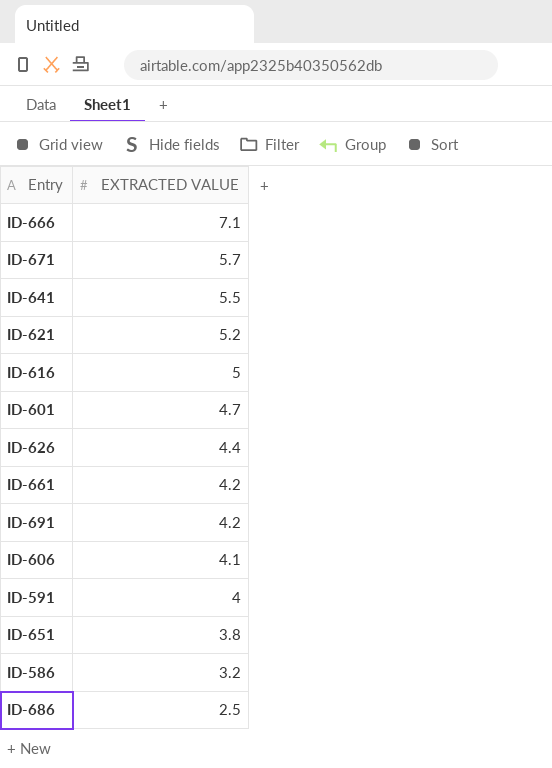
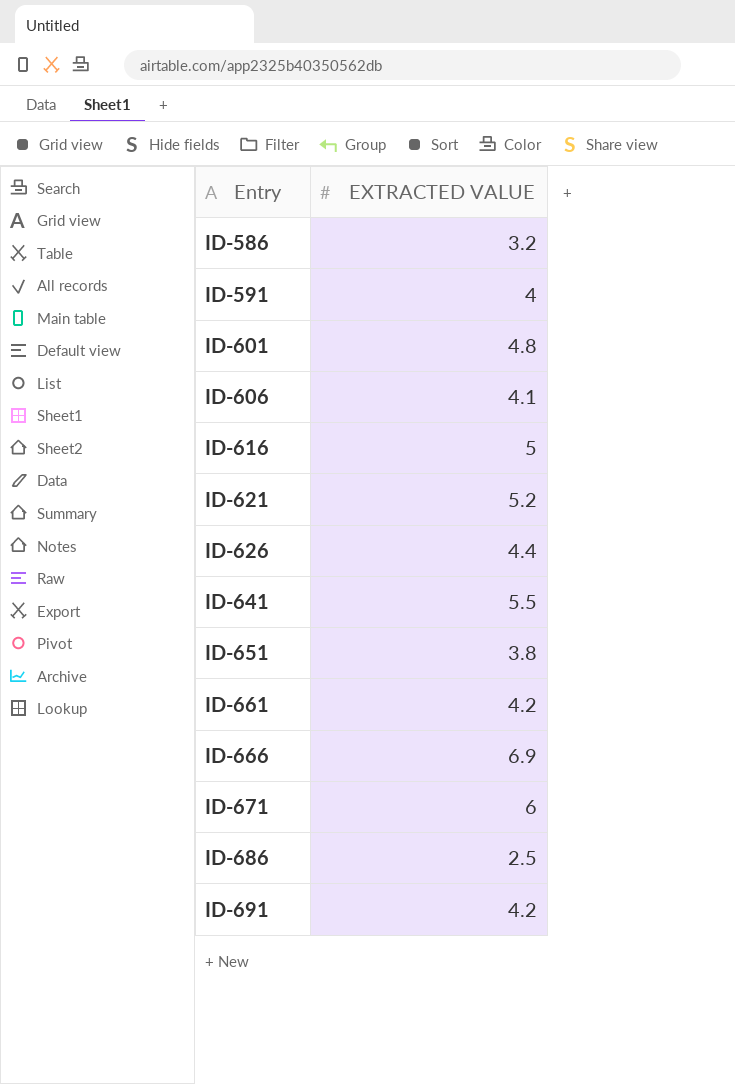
row order: EXTRACTED VALUE descending -> Entry ascending
ID-601 | EXTRACTED VALUE: 4.7 -> 4.8
ID-666 | EXTRACTED VALUE: 7.1 -> 6.9
ID-671 | EXTRACTED VALUE: 5.7 -> 6

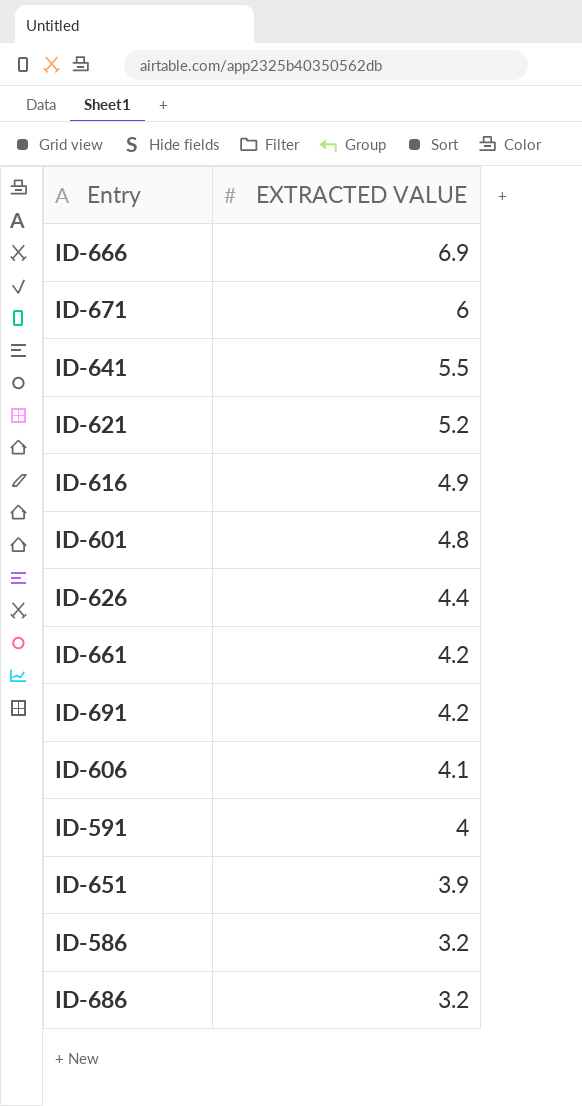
row order: Entry ascending -> EXTRACTED VALUE descending
ID-616 | EXTRACTED VALUE: 5 -> 4.9
ID-651 | EXTRACTED VALUE: 3.8 -> 3.9
ID-686 | EXTRACTED VALUE: 2.5 -> 3.2

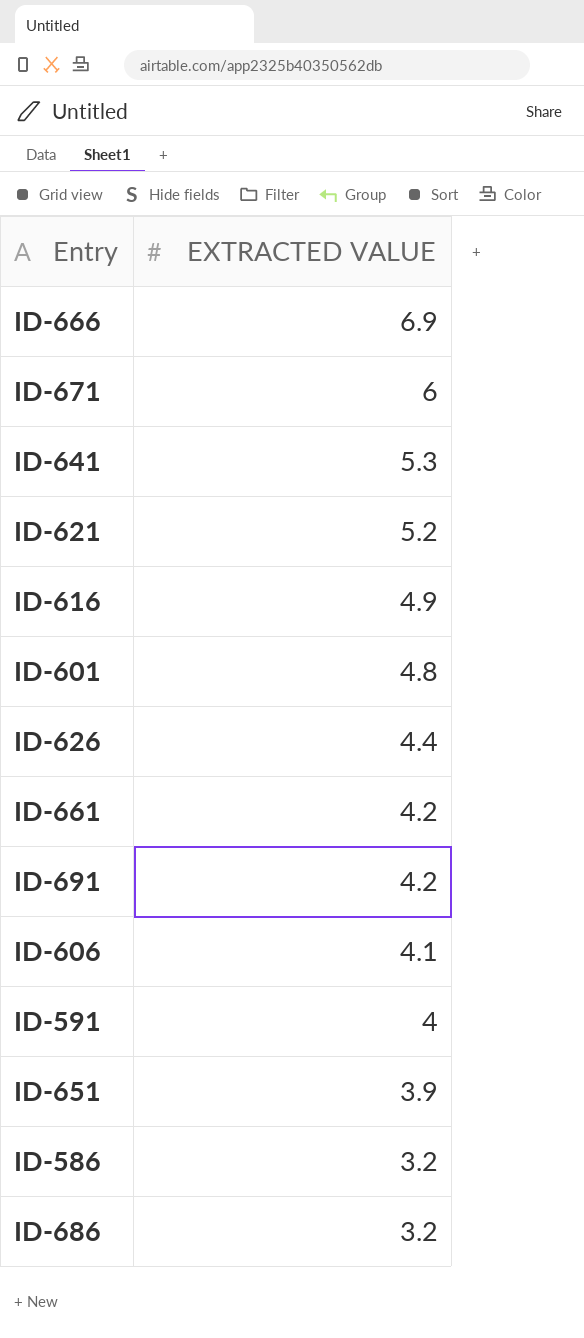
ID-641 | EXTRACTED VALUE: 5.5 -> 5.3

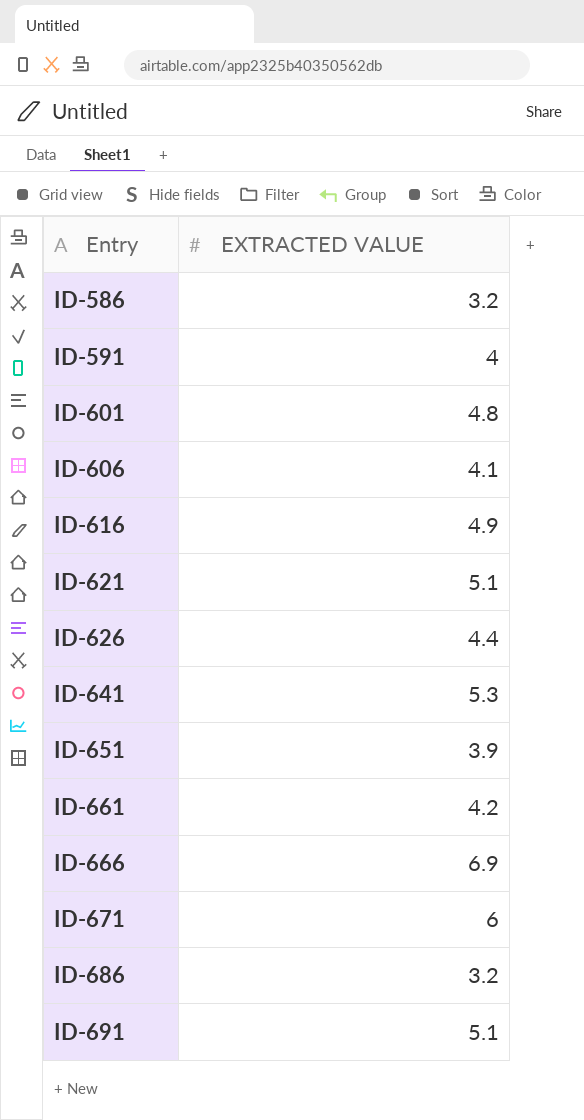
row order: EXTRACTED VALUE descending -> Entry ascending
ID-621 | EXTRACTED VALUE: 5.2 -> 5.1
ID-691 | EXTRACTED VALUE: 4.2 -> 5.1

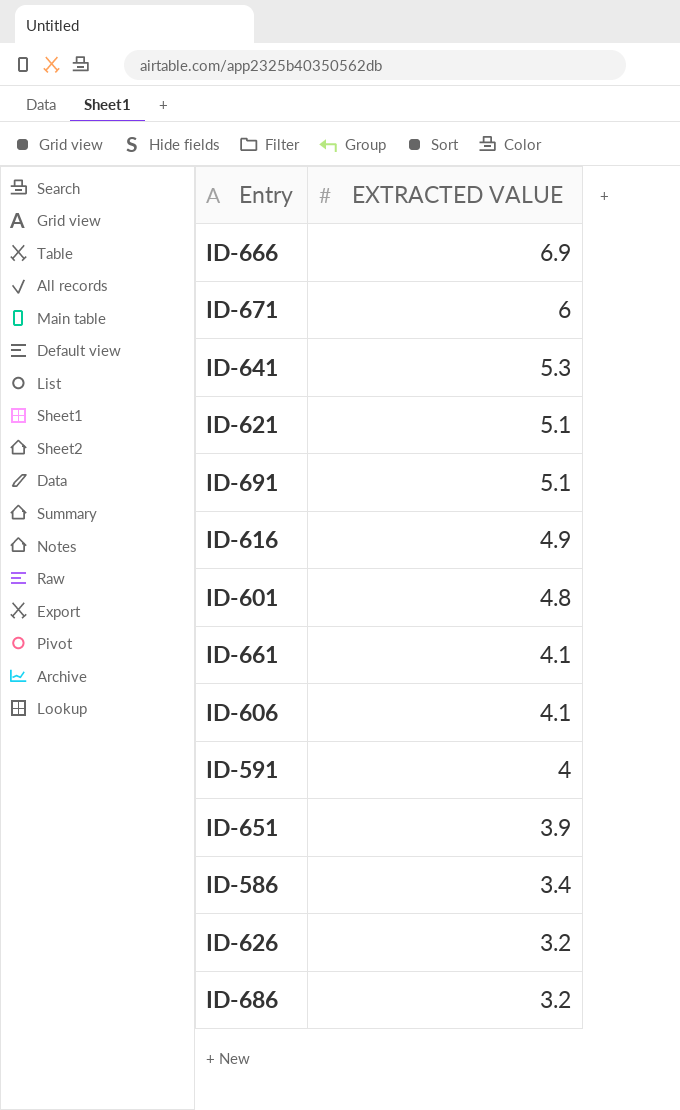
row order: Entry ascending -> EXTRACTED VALUE descending
ID-661 | EXTRACTED VALUE: 4.2 -> 4.1
ID-586 | EXTRACTED VALUE: 3.2 -> 3.4
ID-626 | EXTRACTED VALUE: 4.4 -> 3.2

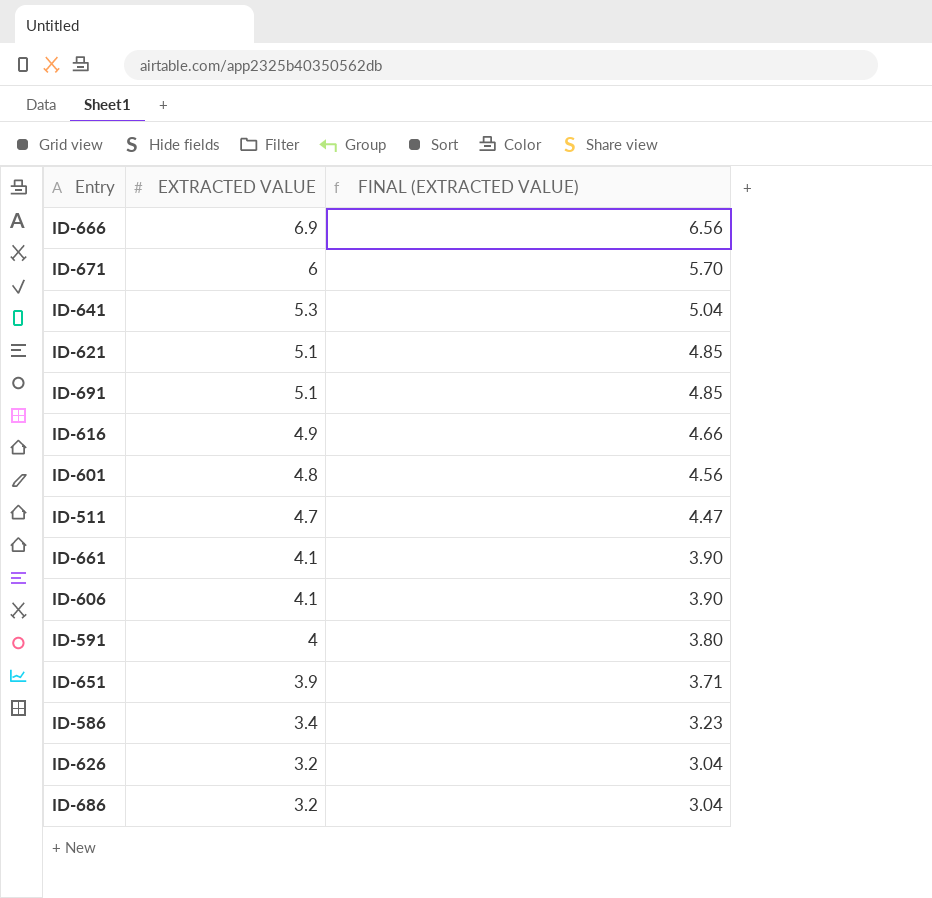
column FINAL (EXTRACTED VALUE) | formula: none -> [EXTRACTED VALUE] * 0.95
row ID-511: none -> 4.7 | 4.47

